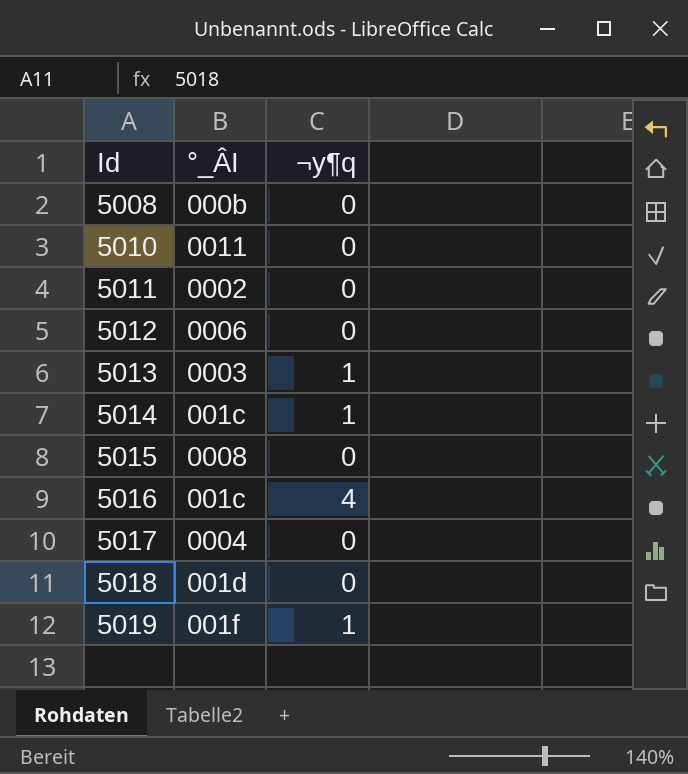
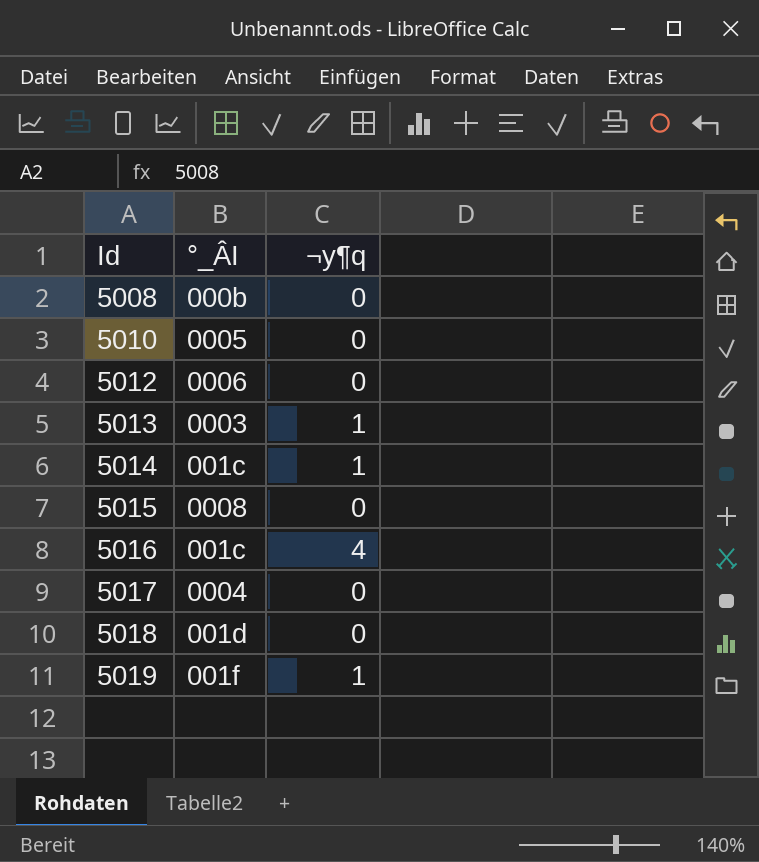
row 5011: 0002 | 0 -> none
5010 | °_ÂI: 0011 -> 0005

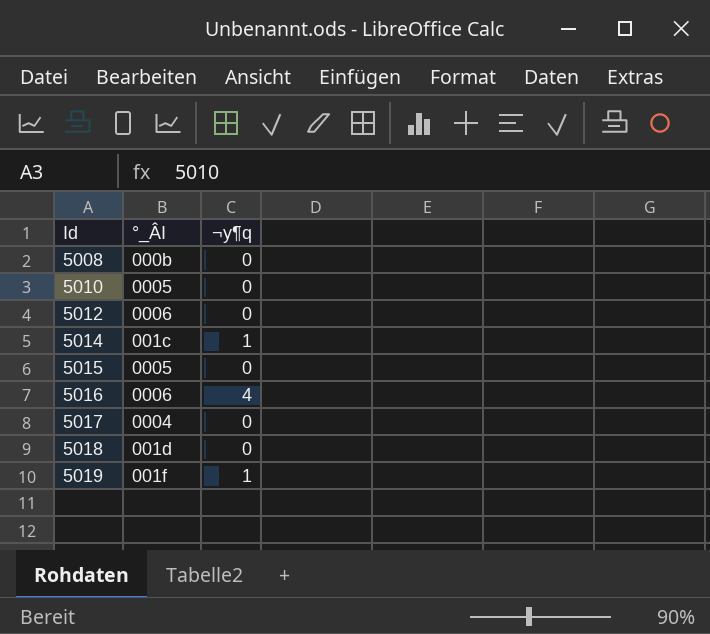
row 5013: 0003 | 1 -> none
5015 | °_ÂI: 0008 -> 0005
5016 | °_ÂI: 001c -> 0006

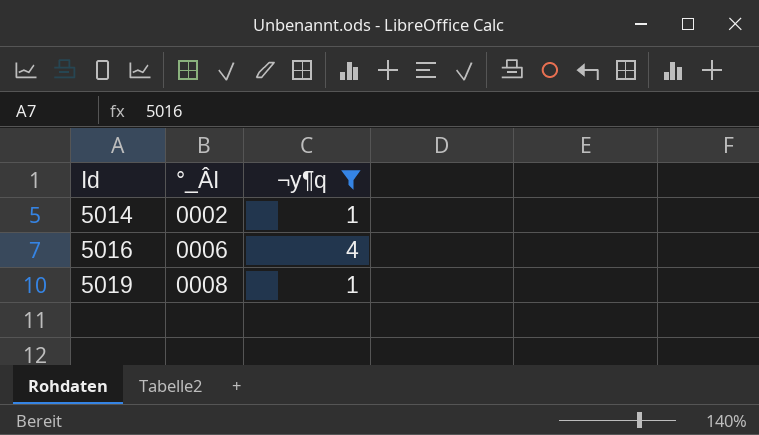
filter: none -> ¬y¶q != 0
5014 | °_ÂI: 001c -> 0002
5019 | °_ÂI: 001f -> 0008

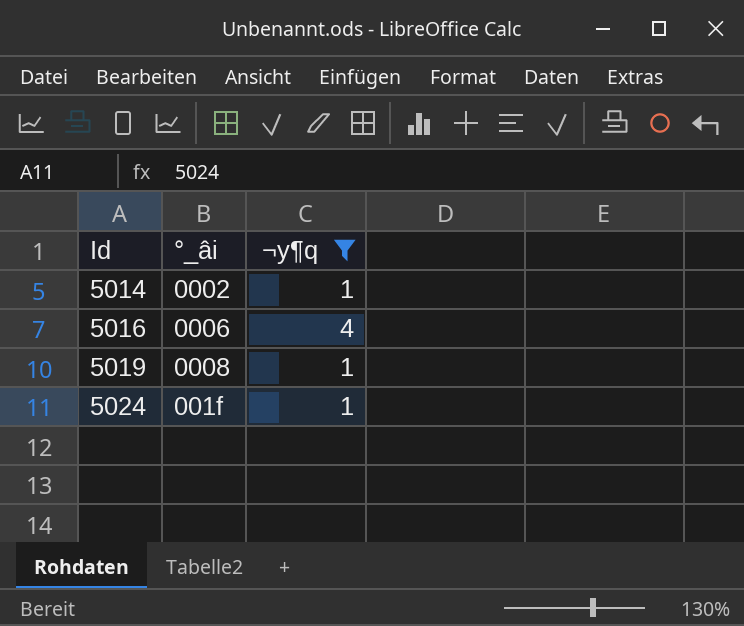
column name: °_ÂI -> °_âi
row 5024: none -> 001f | 1

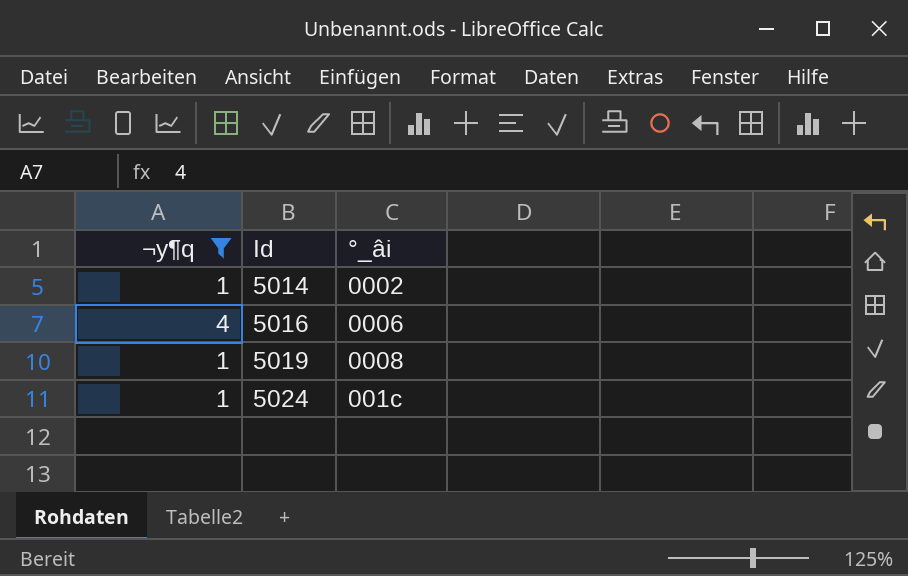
column ¬y¶q | position: 3 -> 1
5024 | °_âi: 001f -> 001c

